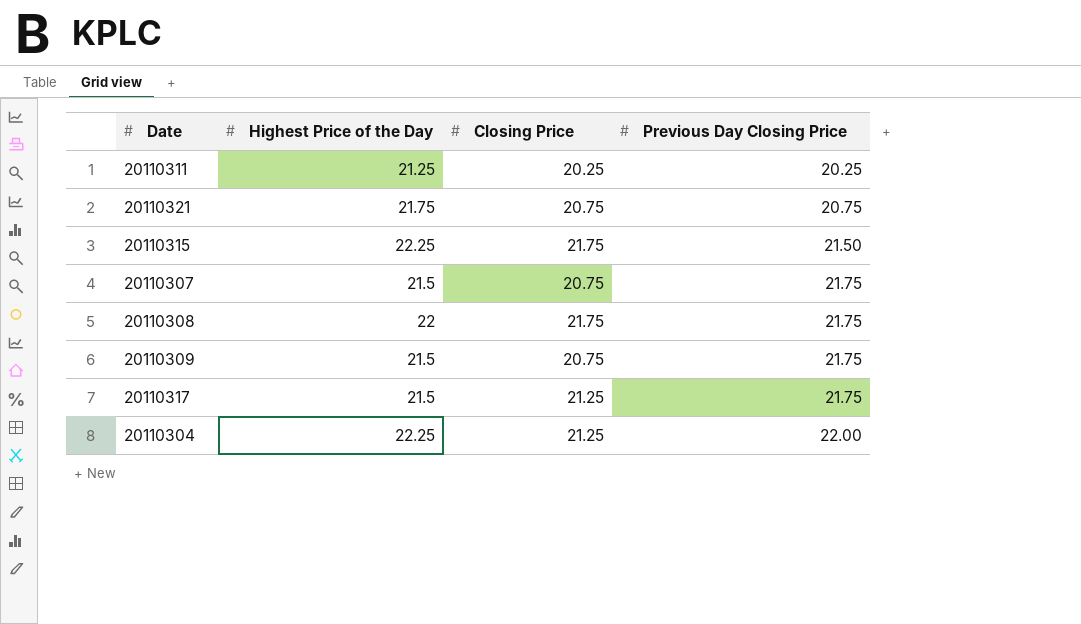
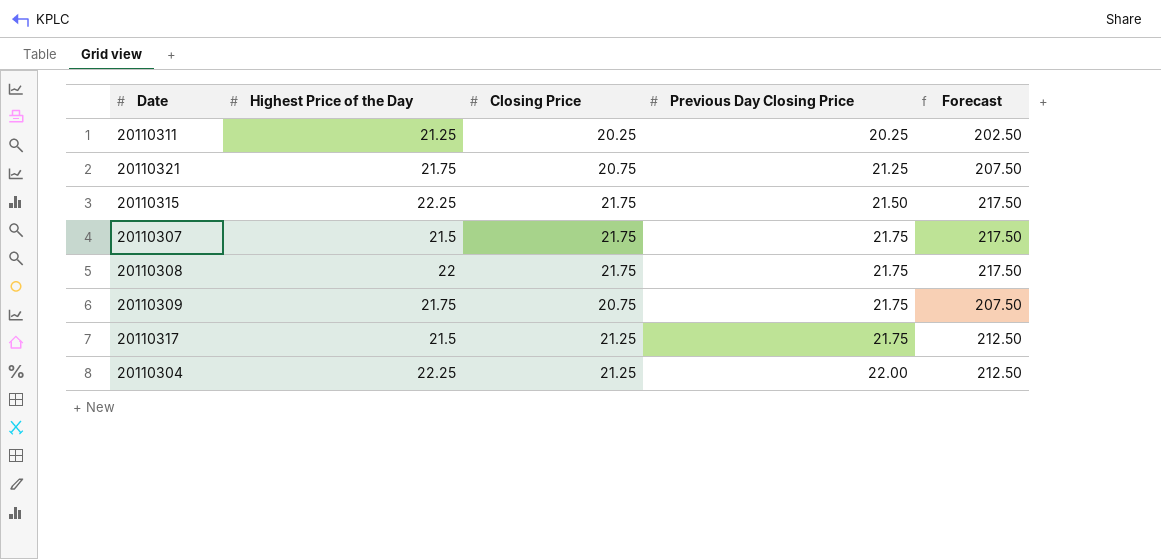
column Forecast | formula: none -> [Closing Price] * 10
20110321 | Previous Day Closing Price: 20.75 -> 21.25
20110307 | Closing Price: 20.75 -> 21.75
20110309 | Highest Price of the Day: 21.5 -> 21.75

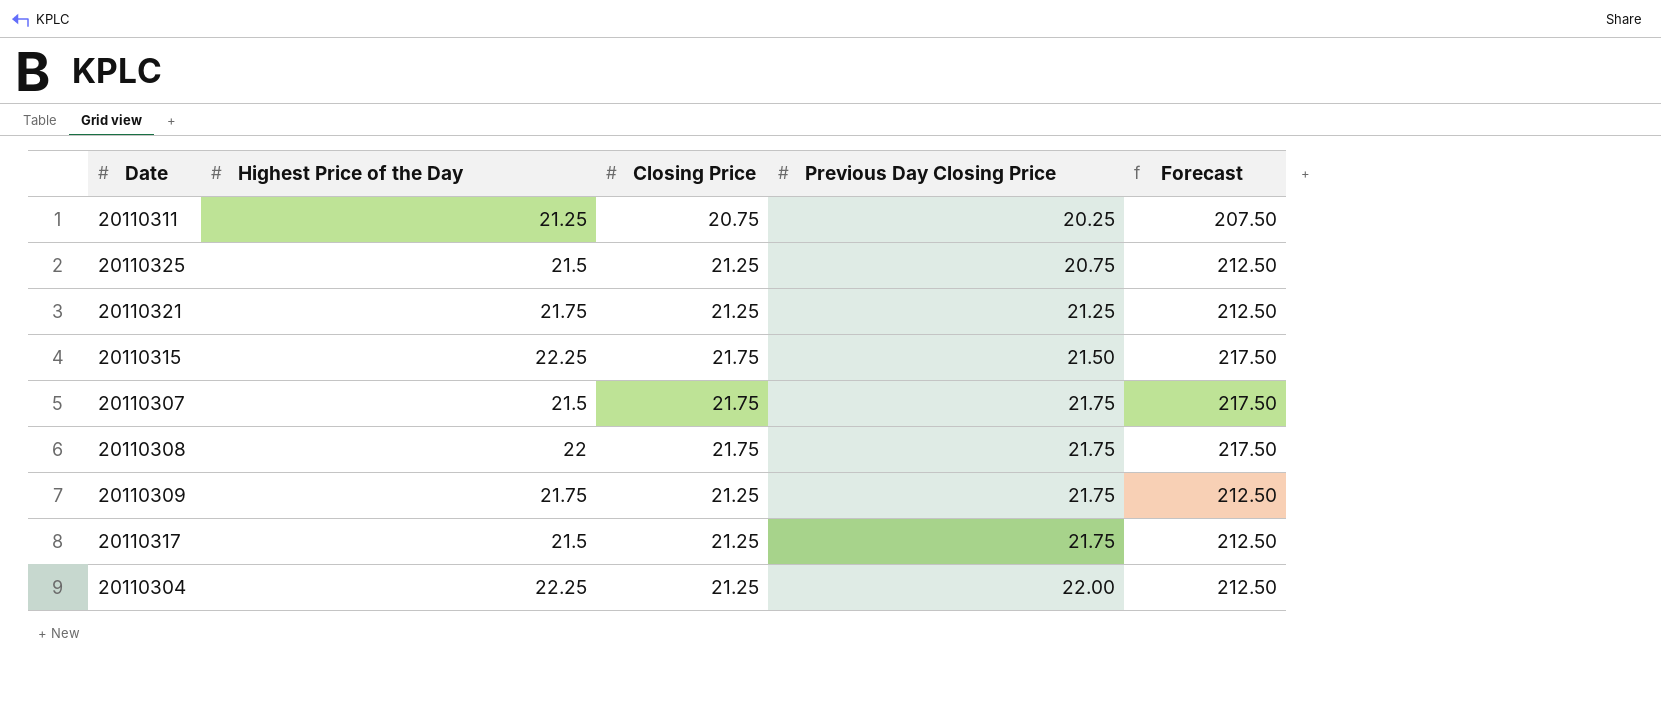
20110311 | Closing Price: 20.25 -> 20.75
20110311 | Forecast: 202.50 -> 207.50
row 20110325: none -> 21.5 | 21.25 | 20.75 | 212.50
20110321 | Closing Price: 20.75 -> 21.25
20110321 | Forecast: 207.50 -> 212.50
20110309 | Closing Price: 20.75 -> 21.25
20110309 | Forecast: 207.50 -> 212.50

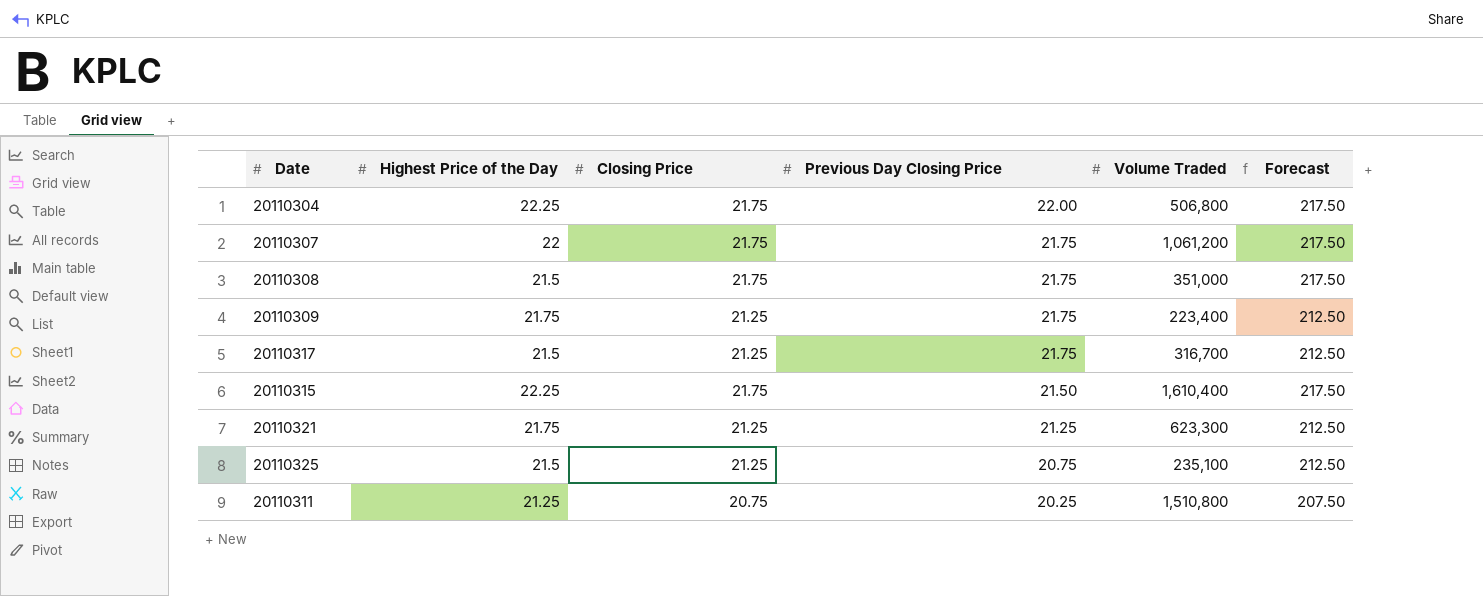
row order: Previous Day Closing Price ascending -> Previous Day Closing Price descending
column Volume Traded | position: none -> 5
20110304 | Closing Price: 21.25 -> 21.75
20110304 | Forecast: 212.50 -> 217.50
20110307 | Highest Price of the Day: 21.5 -> 22
20110308 | Highest Price of the Day: 22 -> 21.5

